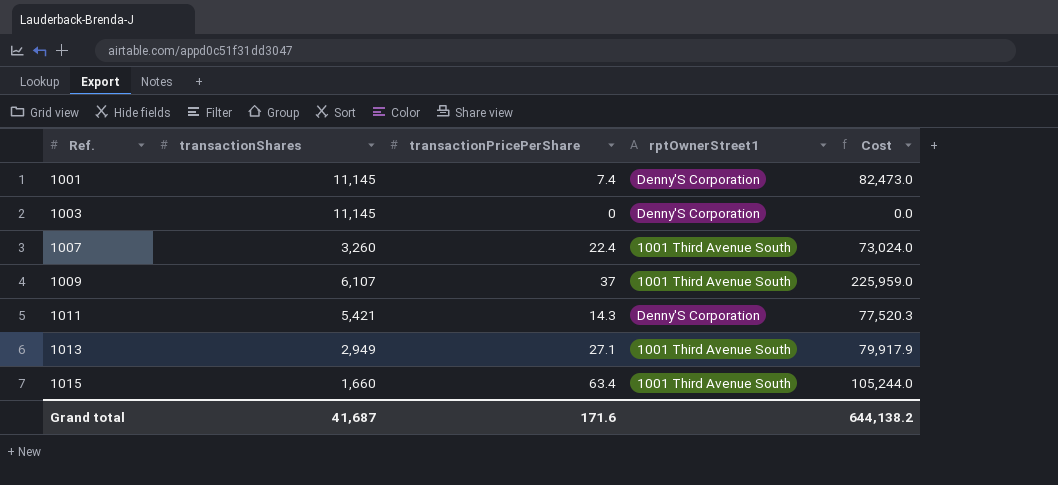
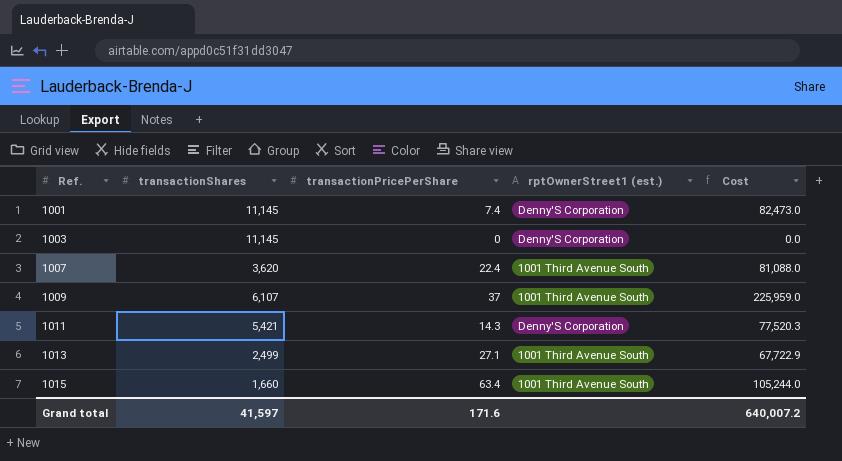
column name: rptOwnerStreet1 -> rptOwnerStreet1 (est.)
1007 | transactionShares: 3,260 -> 3,620
1007 | Cost: 73,024.0 -> 81,088.0
1013 | transactionShares: 2,949 -> 2,499
1013 | Cost: 79,917.9 -> 67,722.9
Grand total | transactionShares: 41,687 -> 41,597
Grand total | Cost: 644,138.2 -> 640,007.2

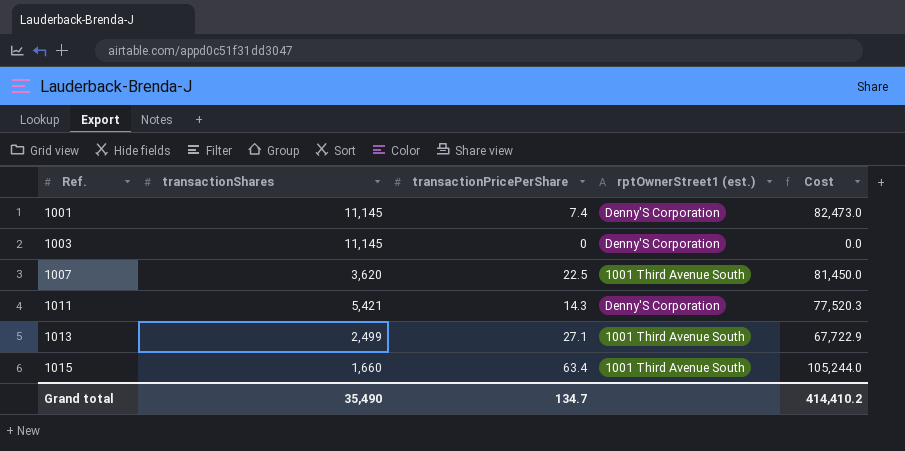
row 1009: 6,107 | 37 | 1001 Third Avenue South | 225,959.0 -> none
1007 | transactionPricePerShare: 22.4 -> 22.5
1007 | Cost: 81,088.0 -> 81,450.0
Grand total | transactionShares: 41,597 -> 35,490
Grand total | transactionPricePerShare: 171.6 -> 134.7
Grand total | Cost: 640,007.2 -> 414,410.2

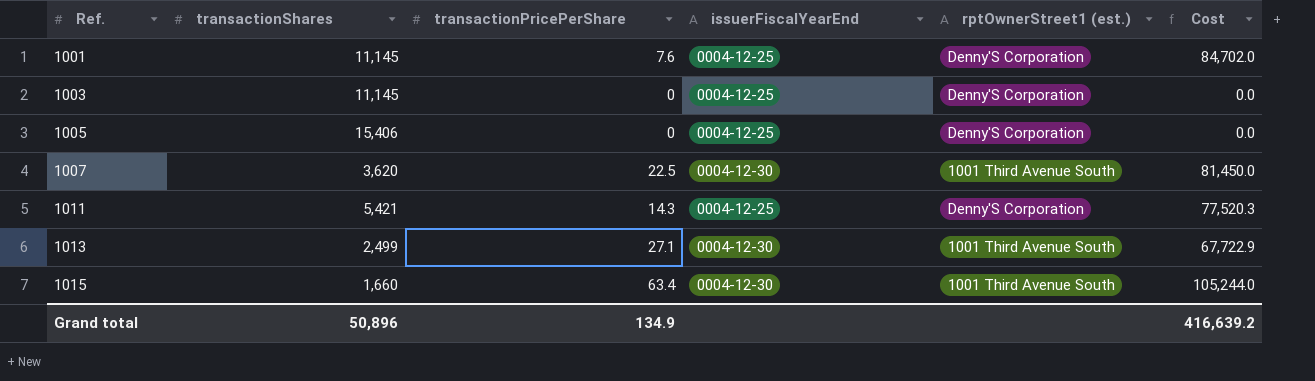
column issuerFiscalYearEnd | position: none -> 4
1001 | transactionPricePerShare: 7.4 -> 7.6
1001 | Cost: 82,473.0 -> 84,702.0
row 1005: none -> 15,406 | 0 | 0004-12-25 | Denny'S Corporation | 0.0
Grand total | transactionShares: 35,490 -> 50,896
Grand total | transactionPricePerShare: 134.7 -> 134.9
Grand total | Cost: 414,410.2 -> 416,639.2

